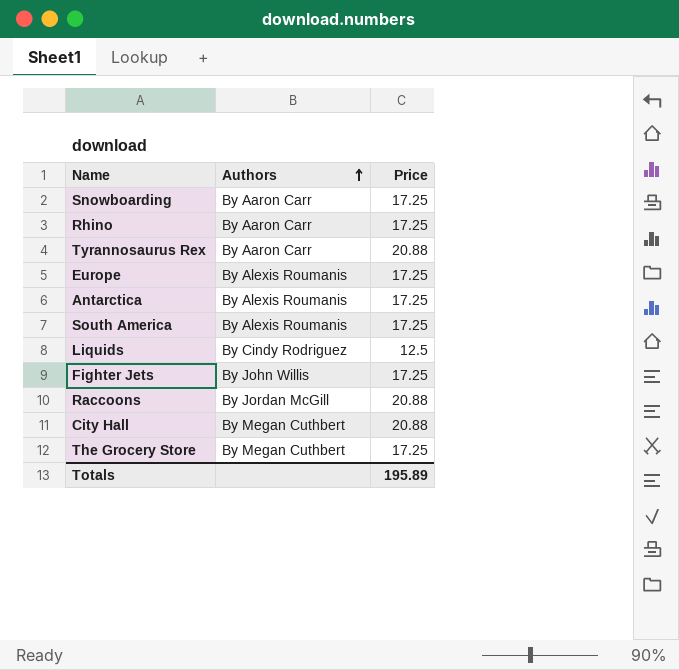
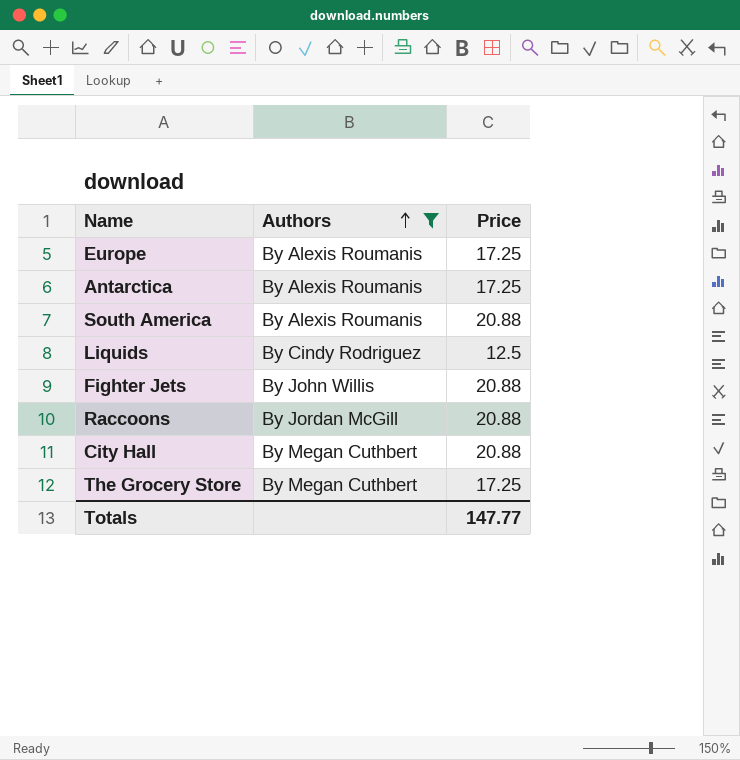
filter: none -> Authors != By Aaron Carr
South America | Price: 17.25 -> 20.88
Fighter Jets | Price: 17.25 -> 20.88
Totals | Price: 195.89 -> 147.77

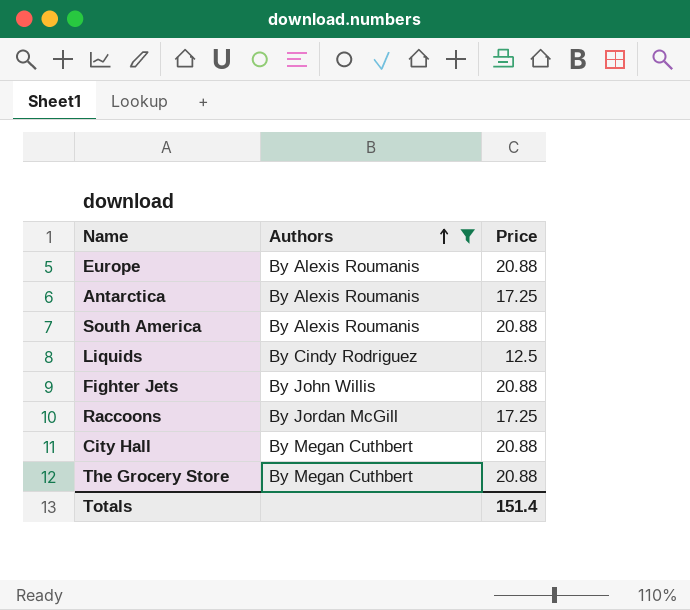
Europe | Price: 17.25 -> 20.88
Raccoons | Price: 20.88 -> 17.25
The Grocery Store | Price: 17.25 -> 20.88
Totals | Price: 147.77 -> 151.4

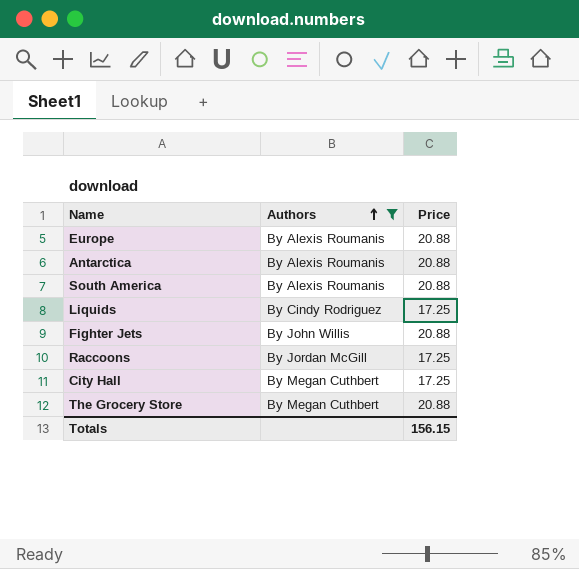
Antarctica | Price: 17.25 -> 20.88
Liquids | Price: 12.5 -> 17.25
City Hall | Price: 20.88 -> 17.25
Totals | Price: 151.4 -> 156.15

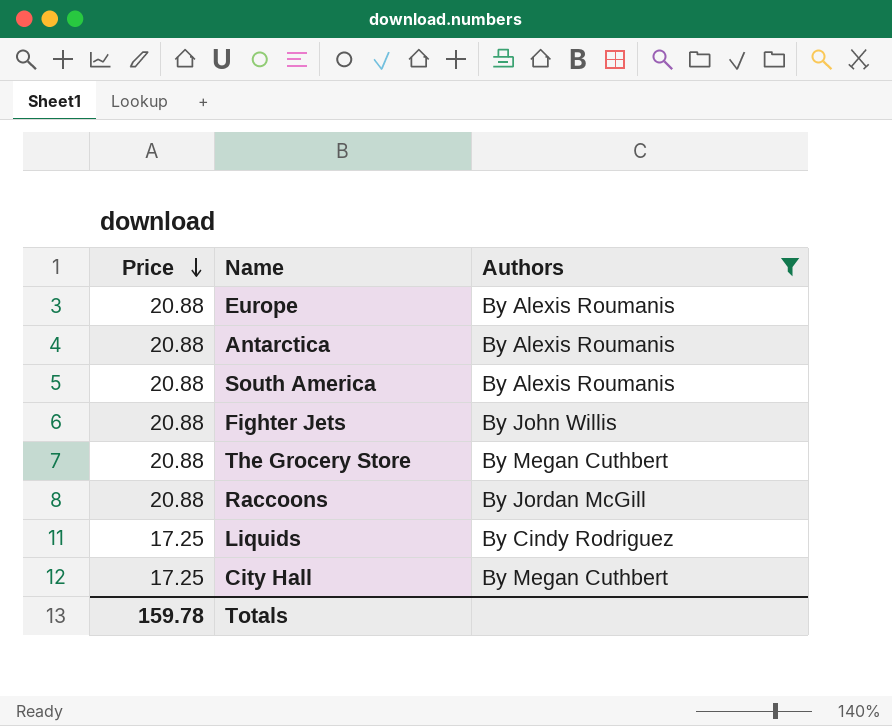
row order: Authors ascending -> Price descending
column Price | position: 3 -> 1
Raccoons | Price: 17.25 -> 20.88
Totals | Price: 156.15 -> 159.78

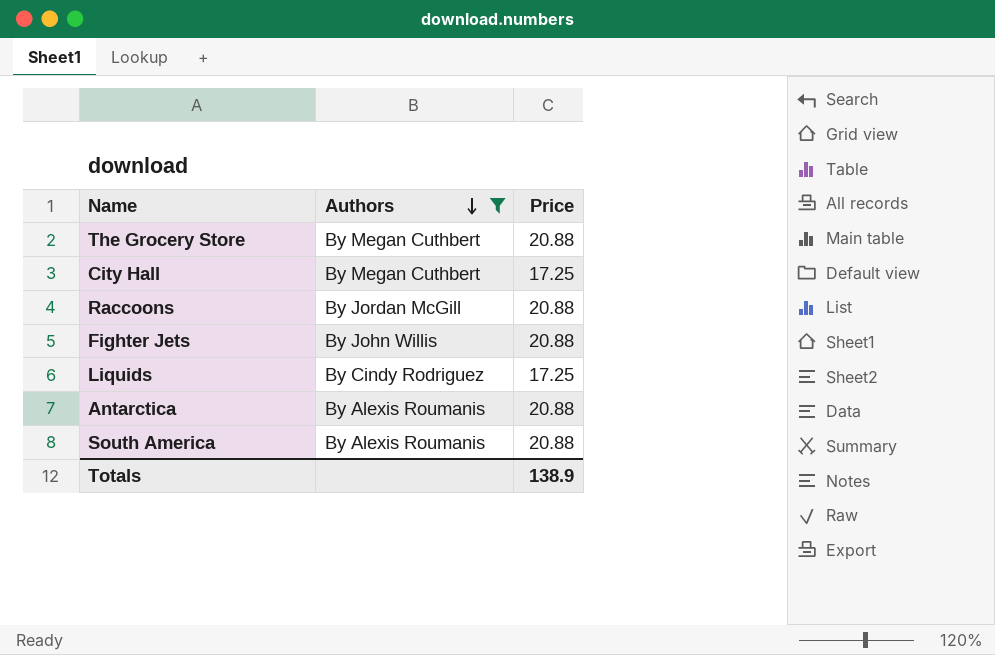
row order: Price descending -> Authors descending
column Price | position: 1 -> 3
row Europe: 20.88 | By Alexis Roumanis -> none
Totals | Price: 159.78 -> 138.9

